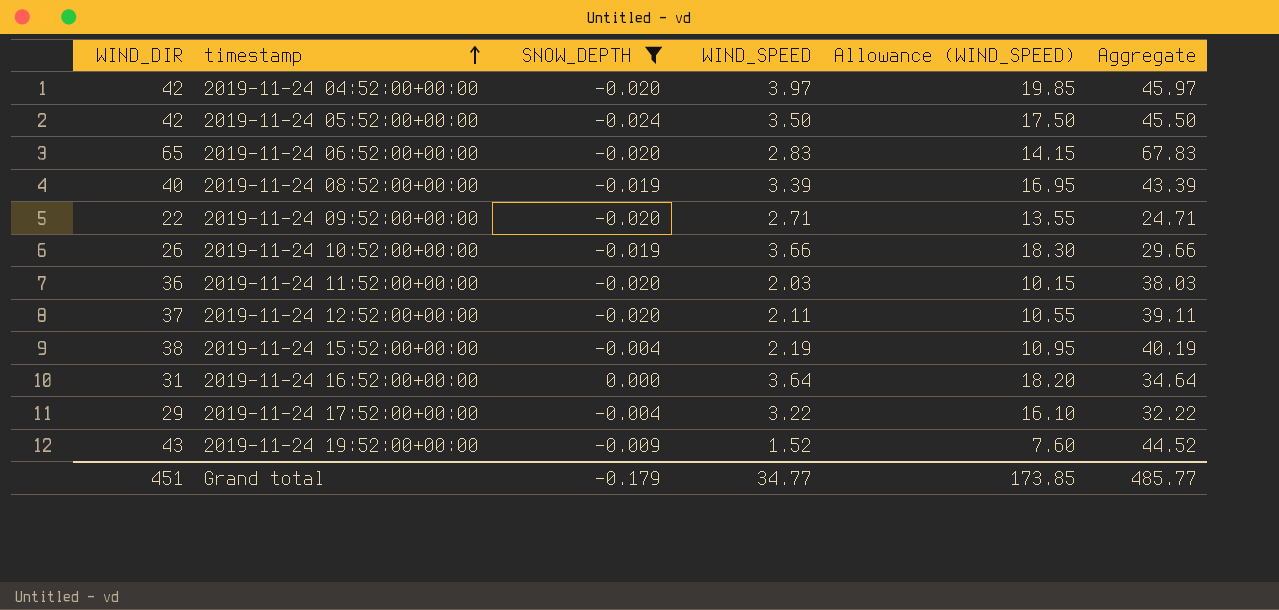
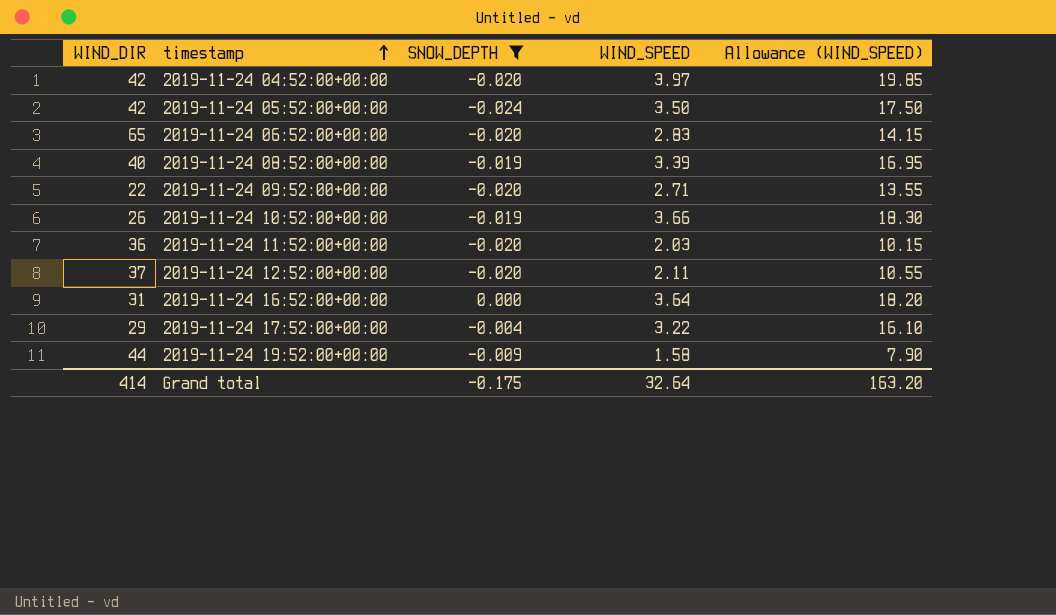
column Aggregate | formula: [WIND_DIR] + [WIND_SPEED] -> none
row 2019-11-24 15:52:00+00:00: 38 | -0.004 | 2.19 | 10.95 | 40.19 -> none
2019-11-24 19:52:00+00:00 | WIND_DIR: 43 -> 44
2019-11-24 19:52:00+00:00 | WIND_SPEED: 1.52 -> 1.58
2019-11-24 19:52:00+00:00 | Allowance (WIND_SPEED): 7.60 -> 7.90
Grand total | WIND_DIR: 451 -> 414
Grand total | SNOW_DEPTH: -0.179 -> -0.175
Grand total | WIND_SPEED: 34.77 -> 32.64
Grand total | Allowance (WIND_SPEED): 173.85 -> 163.20

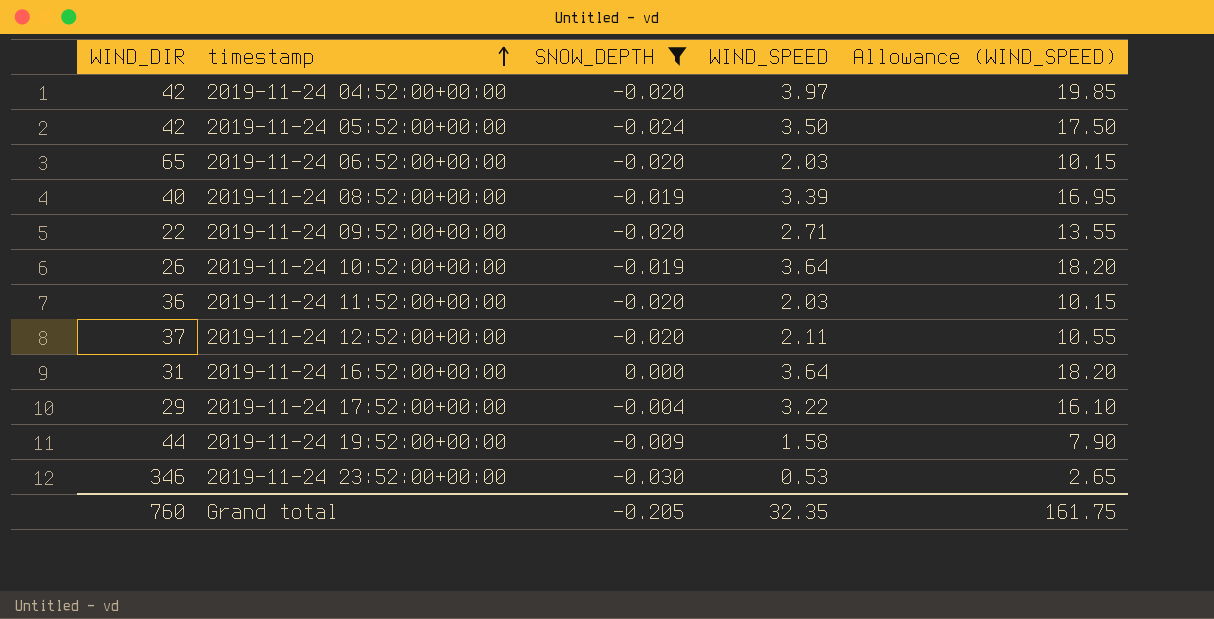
2019-11-24 06:52:00+00:00 | WIND_SPEED: 2.83 -> 2.03
2019-11-24 06:52:00+00:00 | Allowance (WIND_SPEED): 14.15 -> 10.15
2019-11-24 10:52:00+00:00 | WIND_SPEED: 3.66 -> 3.64
2019-11-24 10:52:00+00:00 | Allowance (WIND_SPEED): 18.30 -> 18.20
row 2019-11-24 23:52:00+00:00: none -> 346 | -0.030 | 0.53 | 2.65
Grand total | WIND_DIR: 414 -> 760
Grand total | SNOW_DEPTH: -0.175 -> -0.205
Grand total | WIND_SPEED: 32.64 -> 32.35
Grand total | Allowance (WIND_SPEED): 163.20 -> 161.75

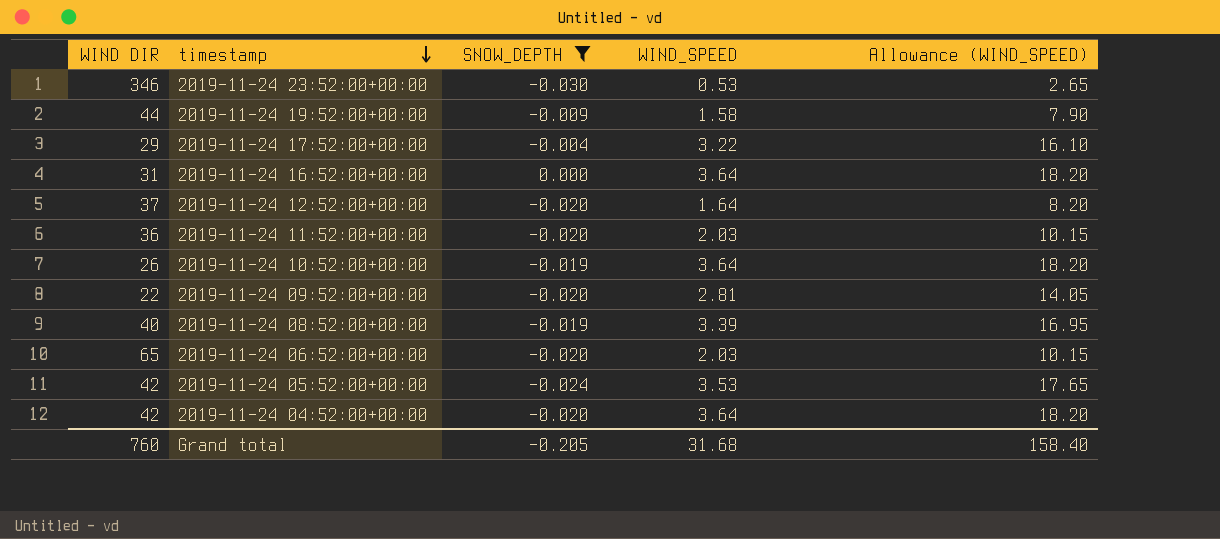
row order: timestamp ascending -> timestamp descending
column name: WIND_DIR -> WIND DIR
2019-11-24 12:52:00+00:00 | WIND_SPEED: 2.11 -> 1.64
2019-11-24 12:52:00+00:00 | Allowance (WIND_SPEED): 10.55 -> 8.20
2019-11-24 09:52:00+00:00 | WIND_SPEED: 2.71 -> 2.81
2019-11-24 09:52:00+00:00 | Allowance (WIND_SPEED): 13.55 -> 14.05
2019-11-24 05:52:00+00:00 | WIND_SPEED: 3.50 -> 3.53
2019-11-24 05:52:00+00:00 | Allowance (WIND_SPEED): 17.50 -> 17.65
2019-11-24 04:52:00+00:00 | WIND_SPEED: 3.97 -> 3.64
2019-11-24 04:52:00+00:00 | Allowance (WIND_SPEED): 19.85 -> 18.20
Grand total | WIND_SPEED: 32.35 -> 31.68
Grand total | Allowance (WIND_SPEED): 161.75 -> 158.40

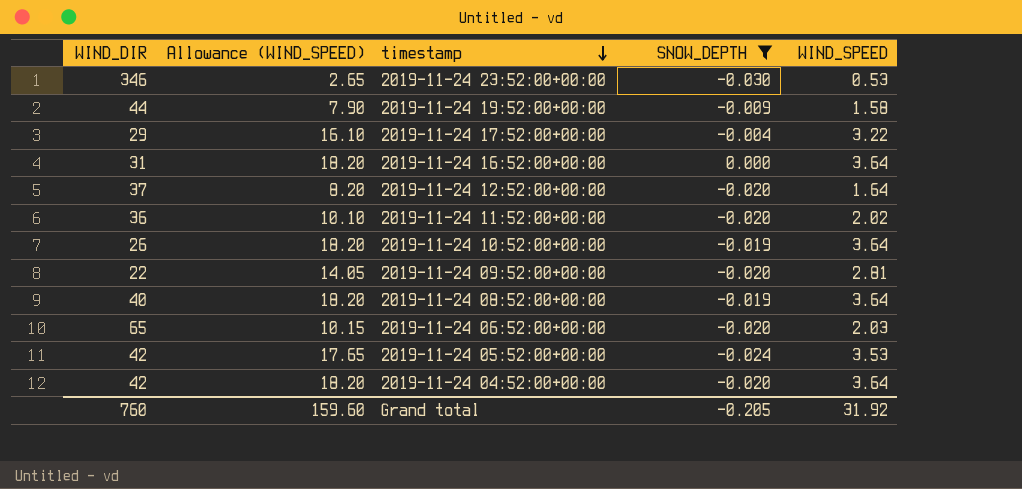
column name: WIND DIR -> WIND_DIR
column Allowance (WIND_SPEED) | position: 5 -> 2
2019-11-24 11:52:00+00:00 | Allowance (WIND_SPEED): 10.15 -> 10.10
2019-11-24 11:52:00+00:00 | WIND_SPEED: 2.03 -> 2.02
2019-11-24 08:52:00+00:00 | Allowance (WIND_SPEED): 16.95 -> 18.20
2019-11-24 08:52:00+00:00 | WIND_SPEED: 3.39 -> 3.64
Grand total | Allowance (WIND_SPEED): 158.40 -> 159.60
Grand total | WIND_SPEED: 31.68 -> 31.92

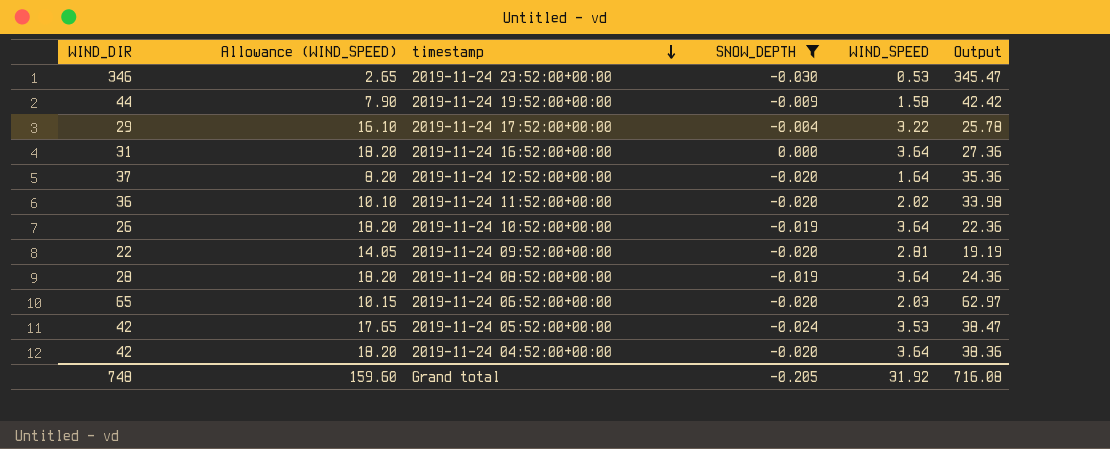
column Output | formula: none -> [WIND_DIR] - [WIND_SPEED]
2019-11-24 08:52:00+00:00 | WIND_DIR: 40 -> 28
Grand total | WIND_DIR: 760 -> 748

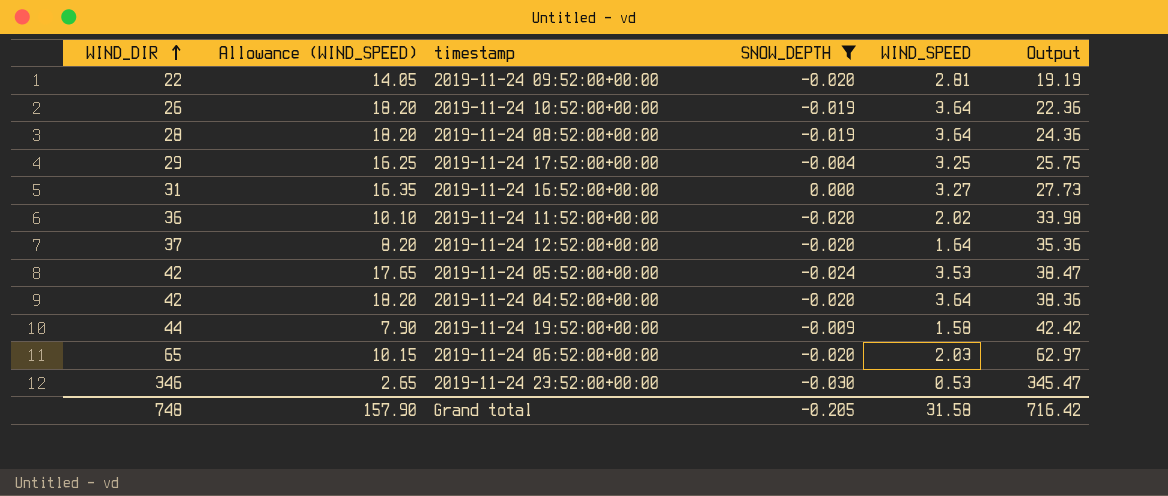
row order: timestamp descending -> WIND_DIR ascending
2019-11-24 17:52:00+00:00 | Allowance (WIND_SPEED): 16.10 -> 16.25
2019-11-24 17:52:00+00:00 | WIND_SPEED: 3.22 -> 3.25
2019-11-24 17:52:00+00:00 | Output: 25.78 -> 25.75
2019-11-24 16:52:00+00:00 | Allowance (WIND_SPEED): 18.20 -> 16.35
2019-11-24 16:52:00+00:00 | WIND_SPEED: 3.64 -> 3.27
2019-11-24 16:52:00+00:00 | Output: 27.36 -> 27.73
Grand total | Allowance (WIND_SPEED): 159.60 -> 157.90
Grand total | WIND_SPEED: 31.92 -> 31.58
Grand total | Output: 716.08 -> 716.42

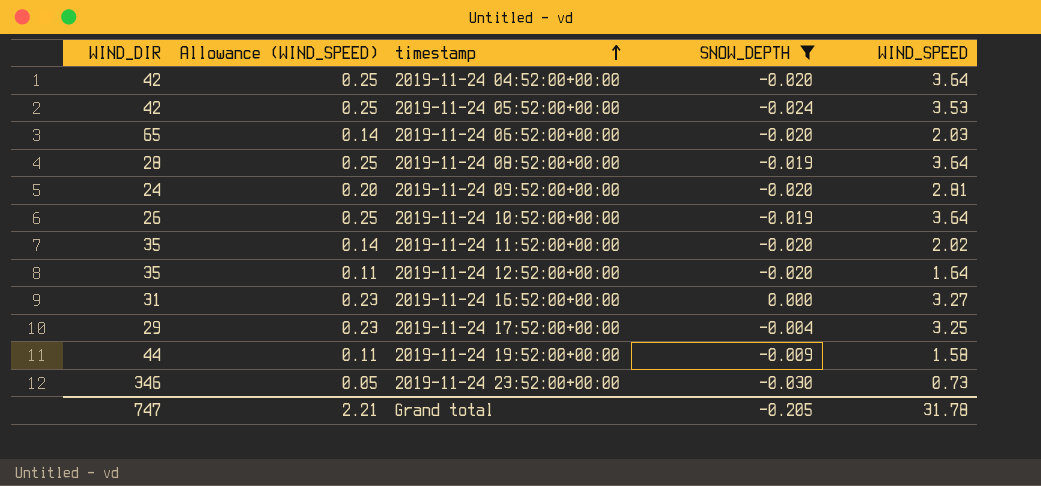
row order: WIND_DIR ascending -> timestamp ascending
column Output | formula: [WIND_DIR] - [WIND_SPEED] -> none
column Allowance (WIND_SPEED) | formula: [WIND_SPEED] * 5 -> [WIND_SPEED] * 0.07
2019-11-24 09:52:00+00:00 | WIND_DIR: 22 -> 24
2019-11-24 11:52:00+00:00 | WIND_DIR: 36 -> 35
2019-11-24 12:52:00+00:00 | WIND_DIR: 37 -> 35
2019-11-24 23:52:00+00:00 | WIND_SPEED: 0.53 -> 0.73
Grand total | WIND_DIR: 748 -> 747
Grand total | Allowance (WIND_SPEED): 157.90 -> 2.21
Grand total | WIND_SPEED: 31.58 -> 31.78

